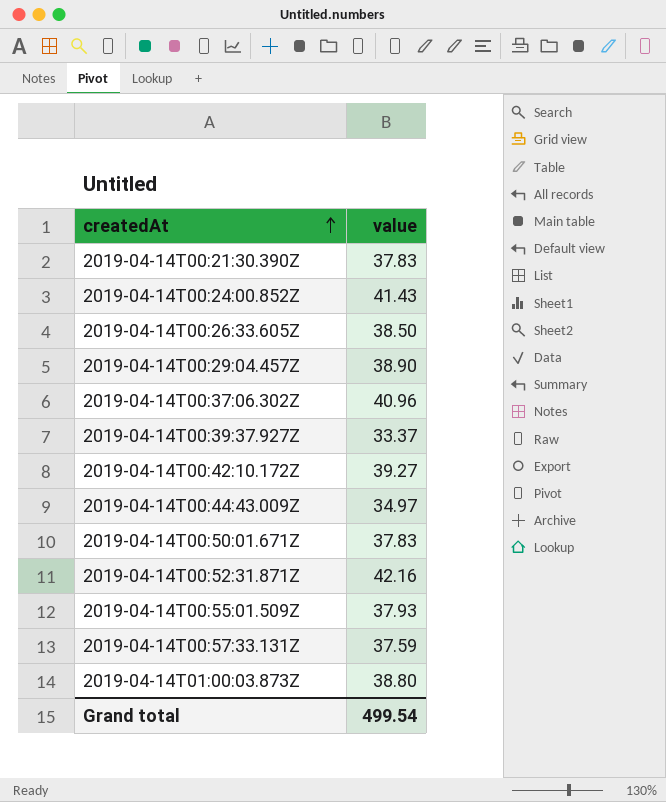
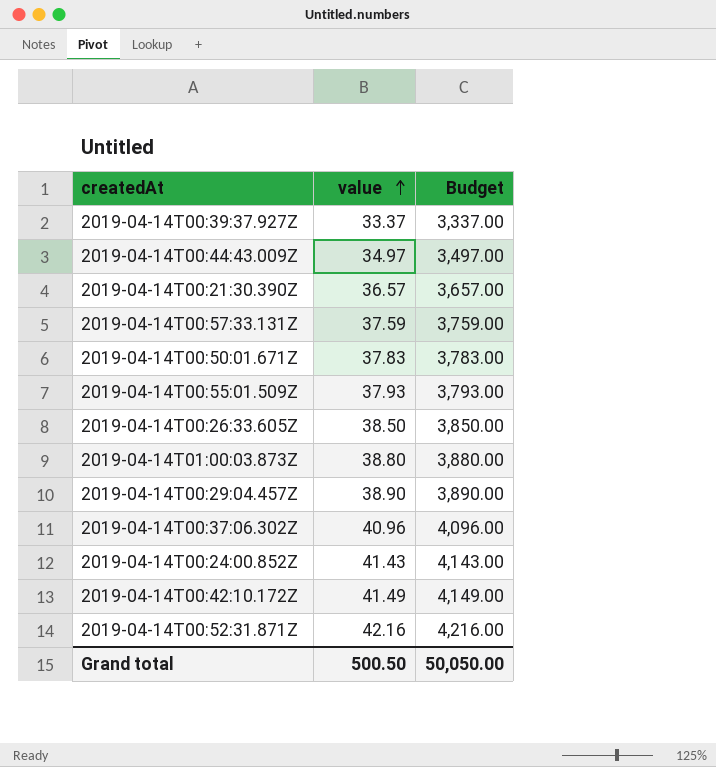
row order: createdAt ascending -> value ascending
column Budget | formula: none -> [value] * 100
2019-04-14T00:21:30.390Z | value: 37.83 -> 36.57
2019-04-14T00:42:10.172Z | value: 39.27 -> 41.49
Grand total | value: 499.54 -> 500.50

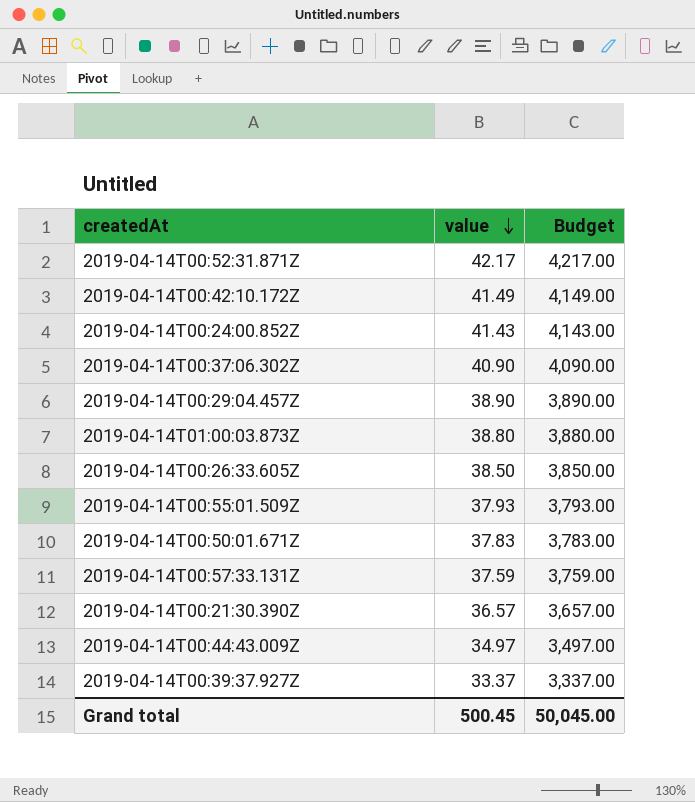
row order: value ascending -> value descending
2019-04-14T00:52:31.871Z | value: 42.16 -> 42.17
2019-04-14T00:52:31.871Z | Budget: 4,216.00 -> 4,217.00
2019-04-14T00:37:06.302Z | value: 40.96 -> 40.90
2019-04-14T00:37:06.302Z | Budget: 4,096.00 -> 4,090.00
Grand total | value: 500.50 -> 500.45
Grand total | Budget: 50,050.00 -> 50,045.00

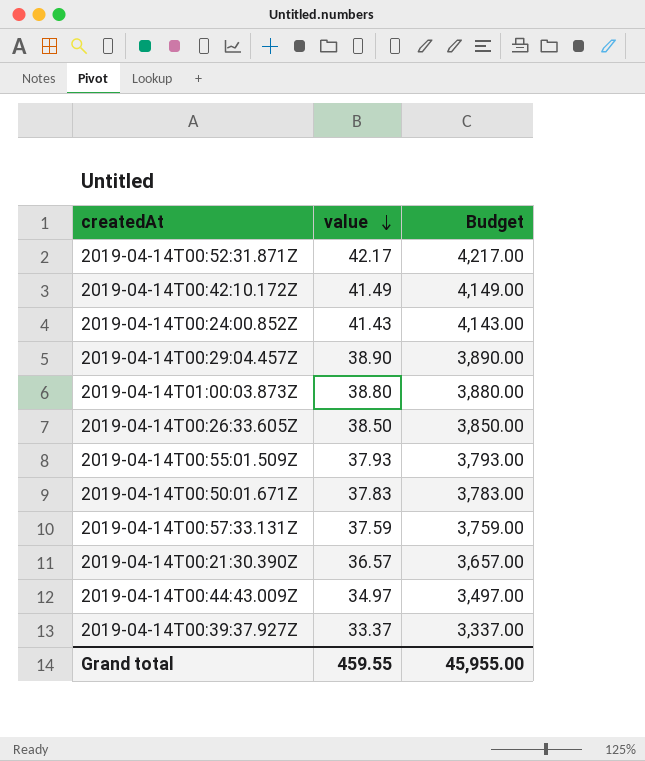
row 2019-04-14T00:37:06.302Z: 40.90 | 4,090.00 -> none
Grand total | value: 500.45 -> 459.55
Grand total | Budget: 50,045.00 -> 45,955.00

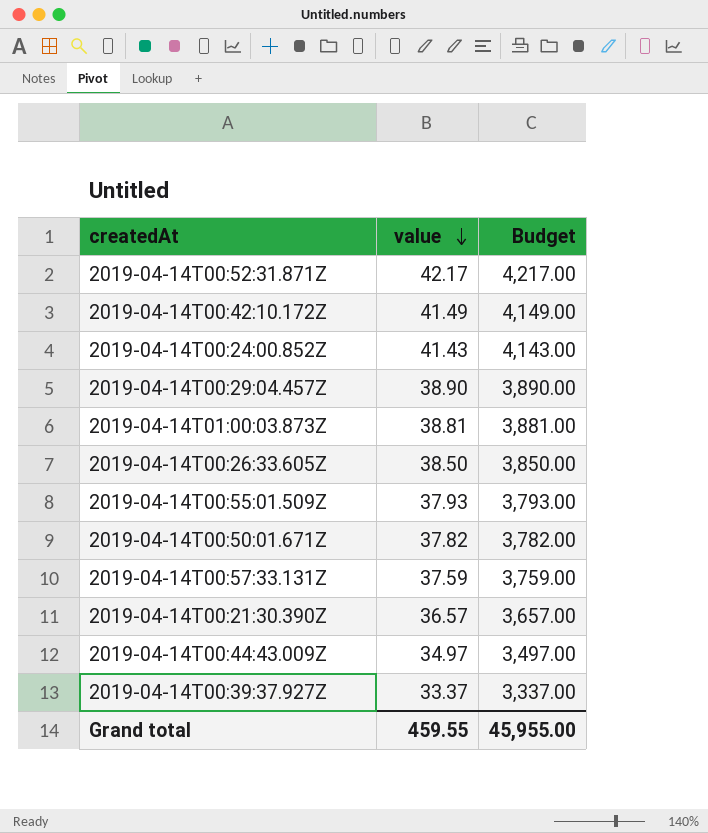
2019-04-14T01:00:03.873Z | value: 38.80 -> 38.81
2019-04-14T01:00:03.873Z | Budget: 3,880.00 -> 3,881.00
2019-04-14T00:50:01.671Z | value: 37.83 -> 37.82
2019-04-14T00:50:01.671Z | Budget: 3,783.00 -> 3,782.00

